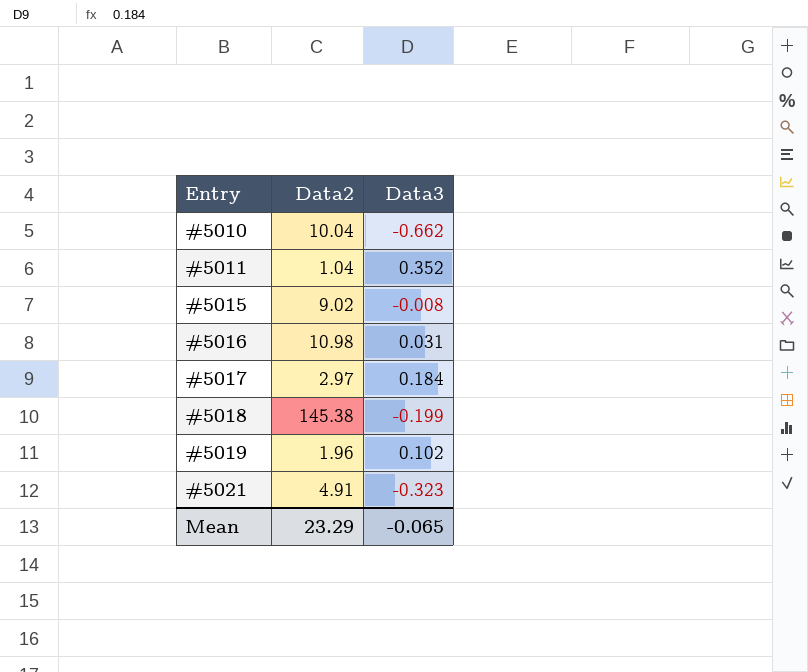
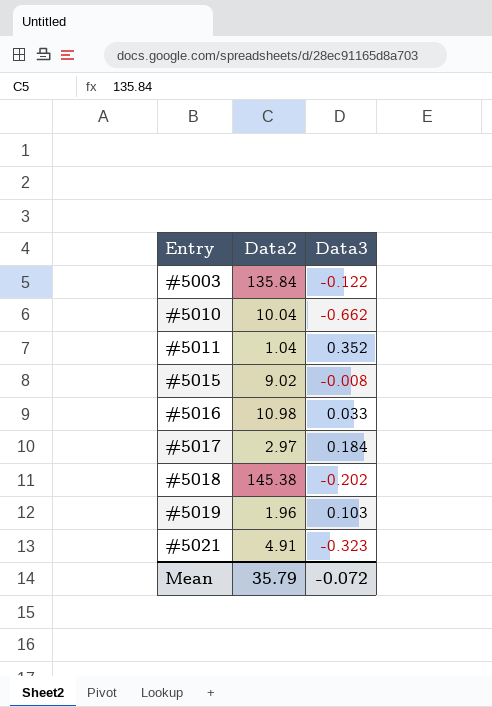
row #5003: none -> 135.84 | -0.122
#5016 | Data3: 0.031 -> 0.033
#5018 | Data3: -0.199 -> -0.202
#5019 | Data3: 0.102 -> 0.103
Mean | Data2: 23.29 -> 35.79
Mean | Data3: -0.065 -> -0.072

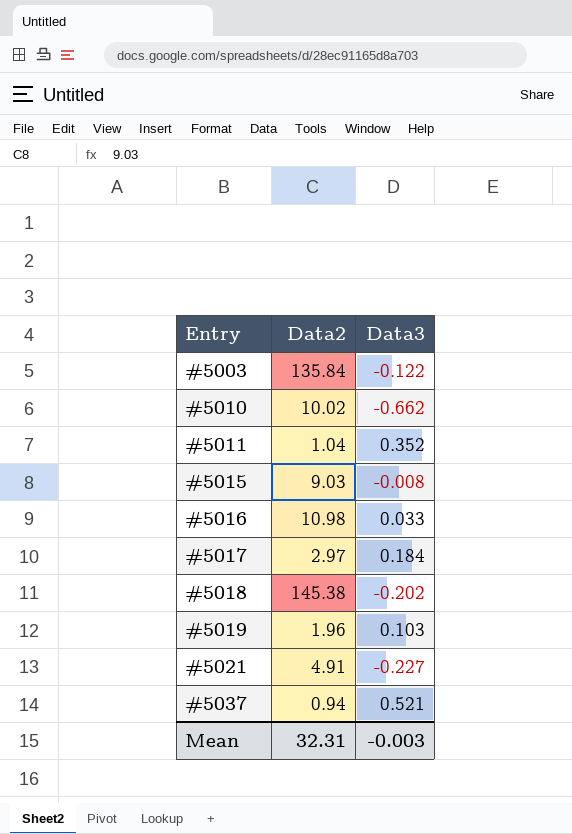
#5010 | Data2: 10.04 -> 10.02
#5015 | Data2: 9.02 -> 9.03
#5021 | Data3: -0.323 -> -0.227
row #5037: none -> 0.94 | 0.521
Mean | Data2: 35.79 -> 32.31
Mean | Data3: -0.072 -> -0.003

